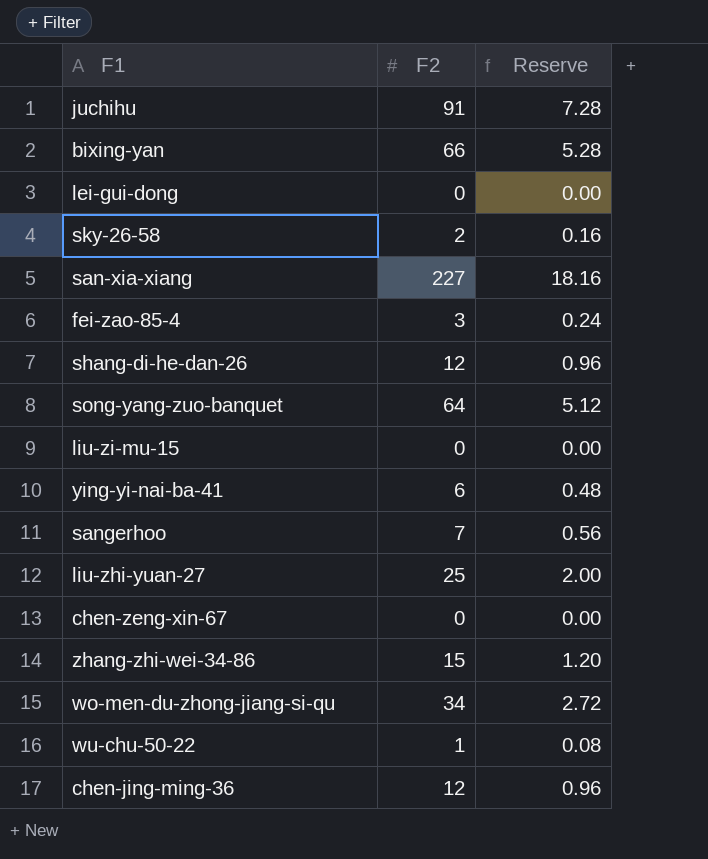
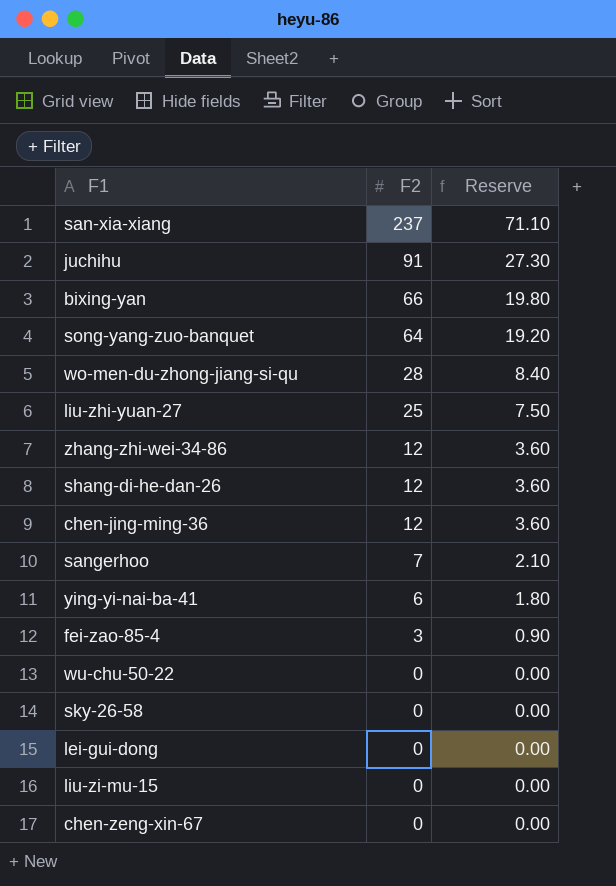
row order: none -> F2 descending
column Reserve | formula: [F2] * 0.08 -> [F2] * 0.3
san-xia-xiang | F2: 227 -> 237
wo-men-du-zhong-jiang-si-qu | F2: 34 -> 28
zhang-zhi-wei-34-86 | F2: 15 -> 12
wu-chu-50-22 | F2: 1 -> 0
sky-26-58 | F2: 2 -> 0

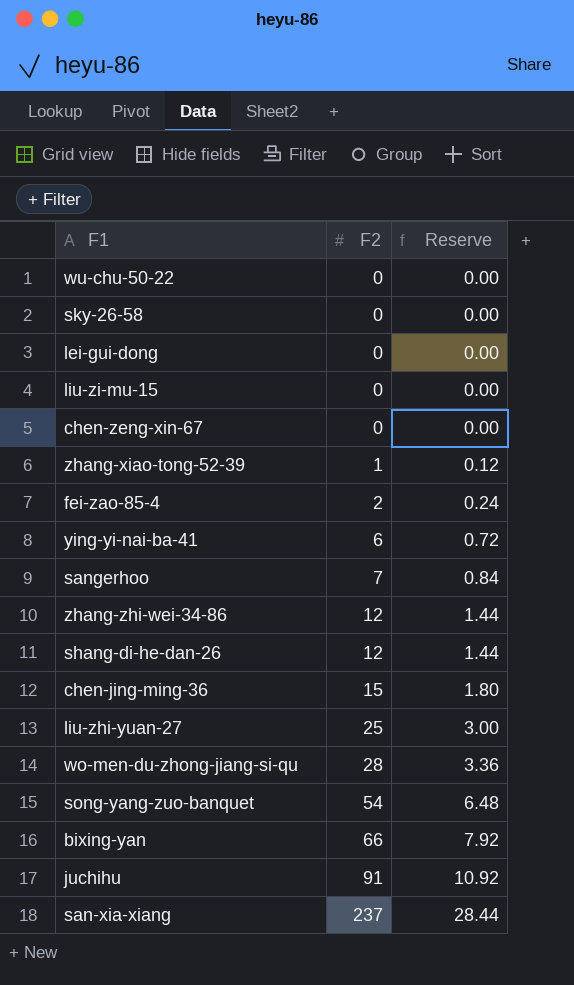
row order: F2 descending -> F2 ascending
column Reserve | formula: [F2] * 0.3 -> [F2] * 0.12
row zhang-xiao-tong-52-39: none -> 1 | 0.12
fei-zao-85-4 | F2: 3 -> 2
chen-jing-ming-36 | F2: 12 -> 15
song-yang-zuo-banquet | F2: 64 -> 54

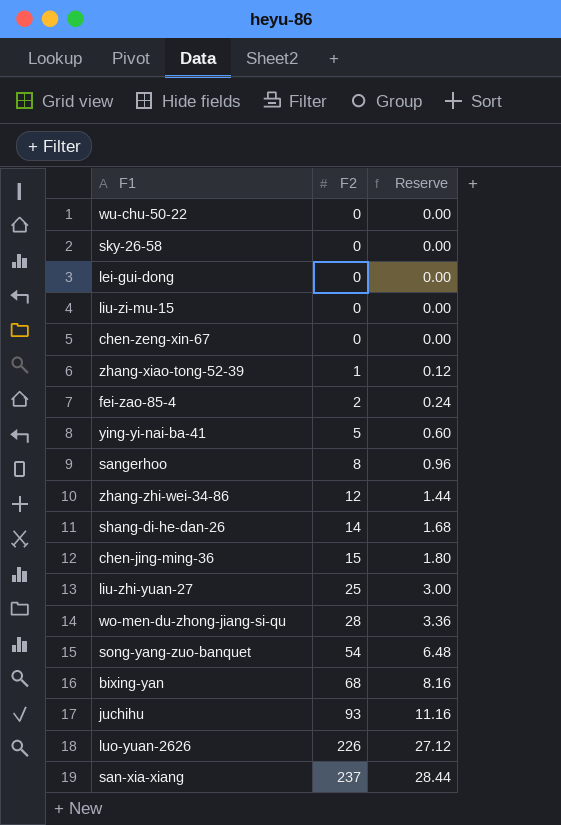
ying-yi-nai-ba-41 | F2: 6 -> 5
ying-yi-nai-ba-41 | Reserve: 0.72 -> 0.60
sangerhoo | F2: 7 -> 8
sangerhoo | Reserve: 0.84 -> 0.96
shang-di-he-dan-26 | F2: 12 -> 14
shang-di-he-dan-26 | Reserve: 1.44 -> 1.68
bixing-yan | F2: 66 -> 68
bixing-yan | Reserve: 7.92 -> 8.16
juchihu | F2: 91 -> 93
juchihu | Reserve: 10.92 -> 11.16
row luo-yuan-2626: none -> 226 | 27.12

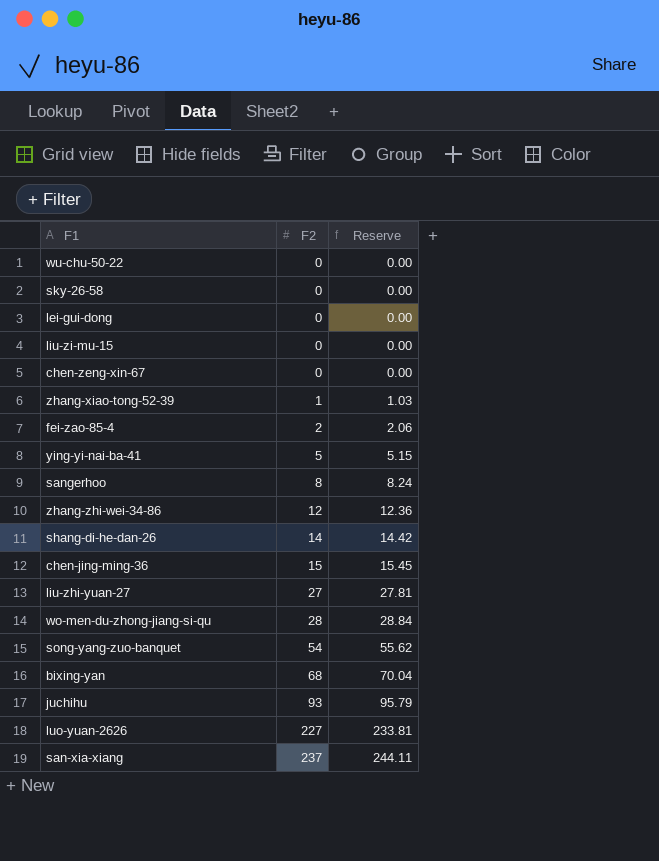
column Reserve | formula: [F2] * 0.12 -> [F2] * 1.03
liu-zhi-yuan-27 | F2: 25 -> 27
luo-yuan-2626 | F2: 226 -> 227

